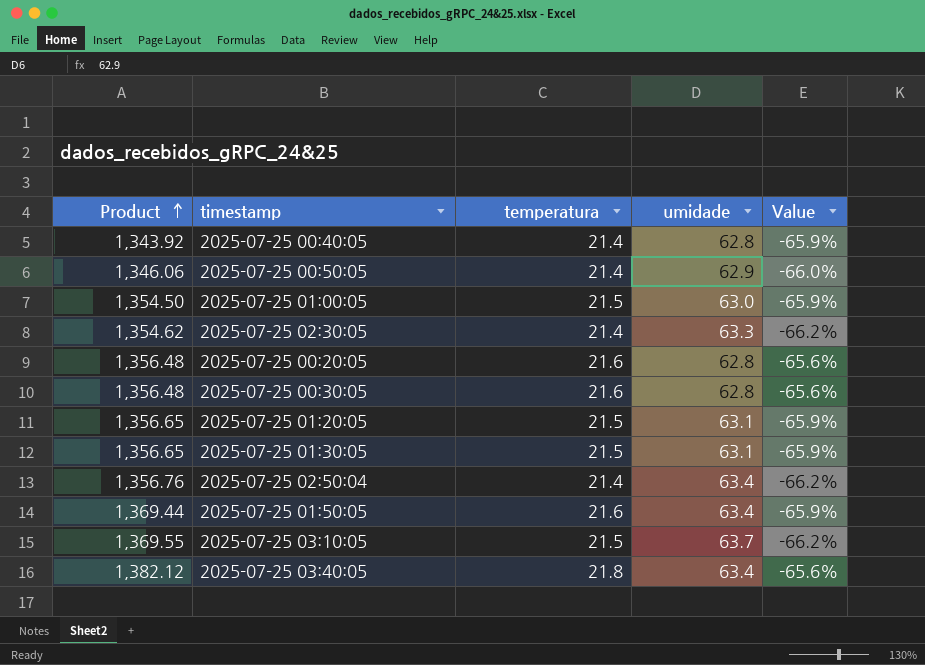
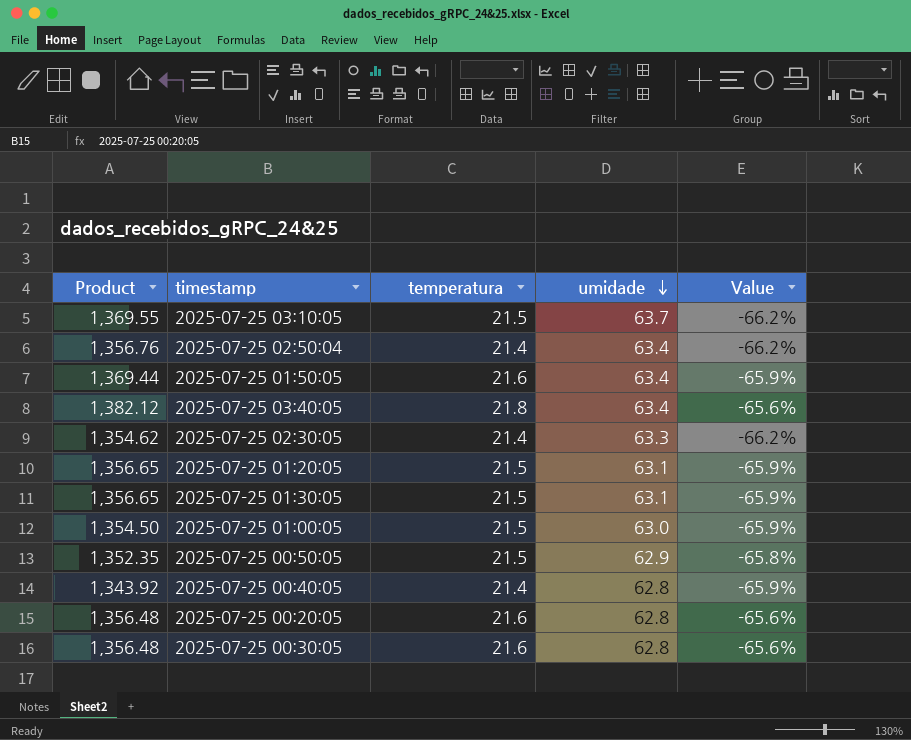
row order: Product ascending -> umidade descending
2025-07-25 00:50:05 | Product: 1,346.06 -> 1,352.35
2025-07-25 00:50:05 | temperatura: 21.4 -> 21.5
2025-07-25 00:50:05 | Value: -66.0% -> -65.8%

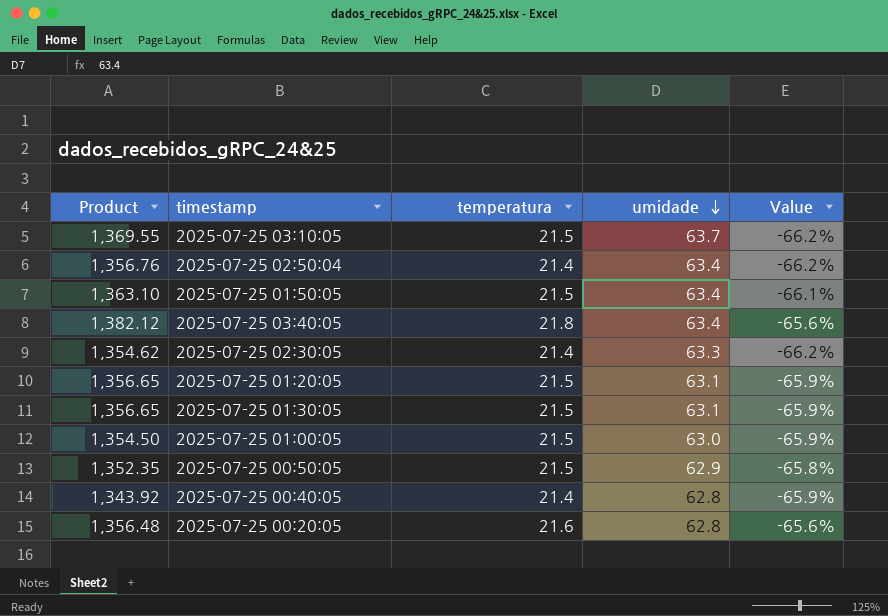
row 2025-07-25 00:30:05: 1,356.48 | 21.6 | 62.8 | -65.6% -> none
2025-07-25 01:50:05 | Product: 1,369.44 -> 1,363.10
2025-07-25 01:50:05 | temperatura: 21.6 -> 21.5
2025-07-25 01:50:05 | Value: -65.9% -> -66.1%

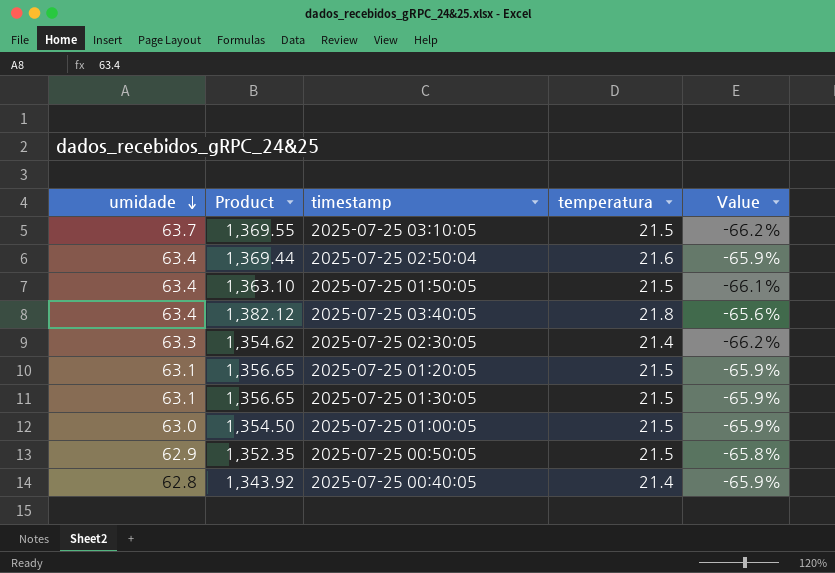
column umidade | position: 4 -> 1
row 2025-07-25 00:20:05: 1,356.48 | 21.6 | 62.8 | -65.6% -> none
2025-07-25 02:50:04 | Product: 1,356.76 -> 1,369.44
2025-07-25 02:50:04 | temperatura: 21.4 -> 21.6
2025-07-25 02:50:04 | Value: -66.2% -> -65.9%

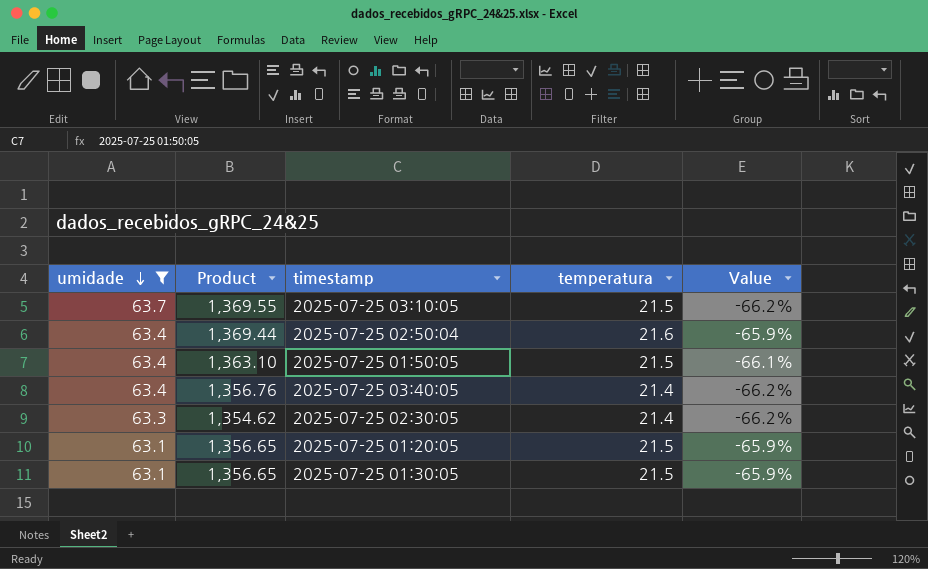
filter: none -> umidade >= 63.1
2025-07-25 03:40:05 | Product: 1,382.12 -> 1,356.76
2025-07-25 03:40:05 | temperatura: 21.8 -> 21.4
2025-07-25 03:40:05 | Value: -65.6% -> -66.2%

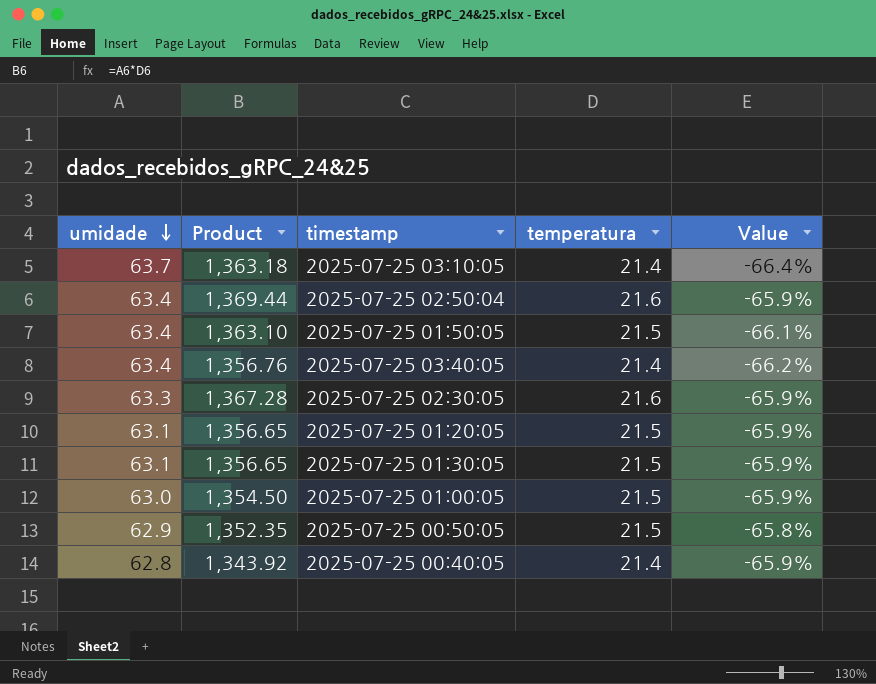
filter: umidade >= 63.1 -> none
2025-07-25 03:10:05 | Product: 1,369.55 -> 1,363.18
2025-07-25 03:10:05 | temperatura: 21.5 -> 21.4
2025-07-25 03:10:05 | Value: -66.2% -> -66.4%
2025-07-25 02:30:05 | Product: 1,354.62 -> 1,367.28
2025-07-25 02:30:05 | temperatura: 21.4 -> 21.6
2025-07-25 02:30:05 | Value: -66.2% -> -65.9%

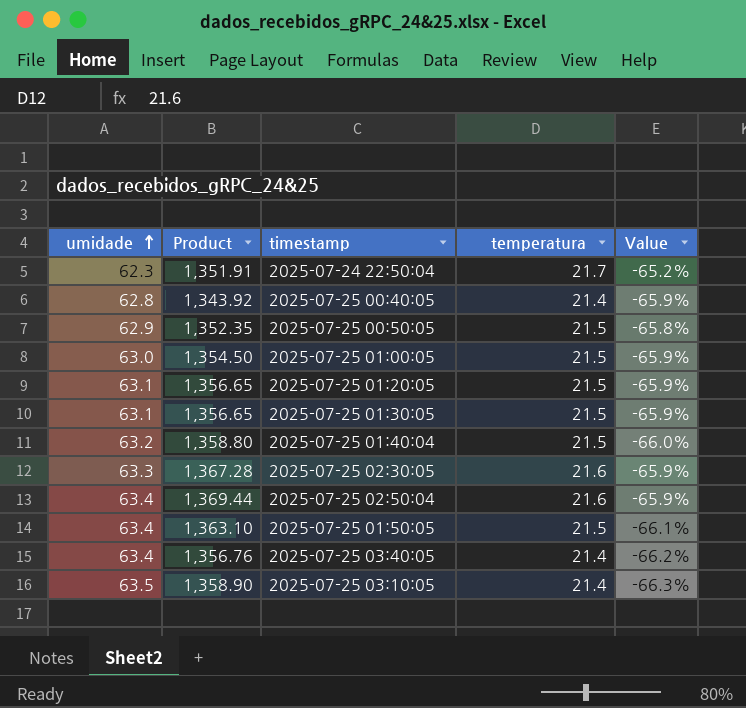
row order: umidade descending -> umidade ascending
row 2025-07-24 22:50:04: none -> 62.3 | 1,351.91 | 21.7 | -65.2%
row 2025-07-25 01:40:04: none -> 63.2 | 1,358.80 | 21.5 | -66.0%
2025-07-25 03:10:05 | umidade: 63.7 -> 63.5
2025-07-25 03:10:05 | Product: 1,363.18 -> 1,358.90
2025-07-25 03:10:05 | Value: -66.4% -> -66.3%

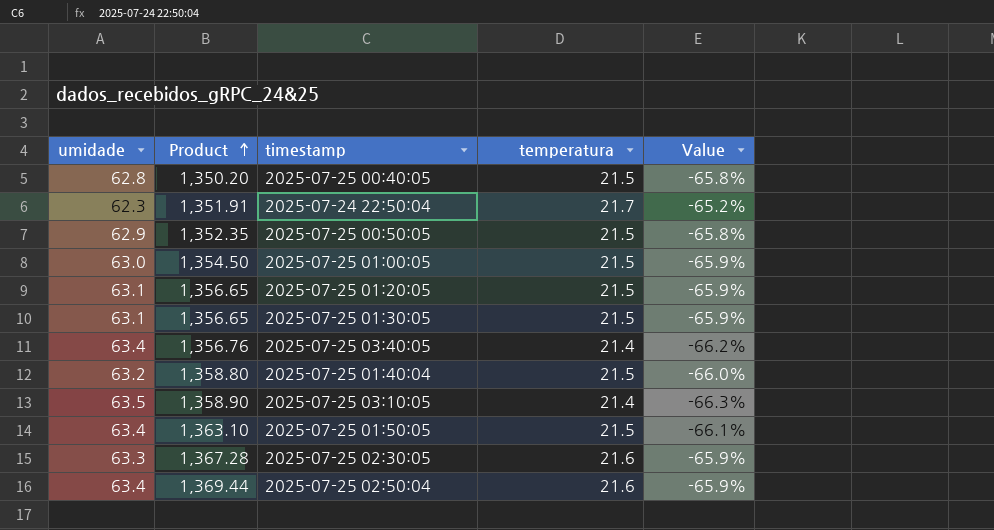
row order: umidade ascending -> Product ascending
2025-07-25 00:40:05 | Product: 1,343.92 -> 1,350.20
2025-07-25 00:40:05 | temperatura: 21.4 -> 21.5
2025-07-25 00:40:05 | Value: -65.9% -> -65.8%

